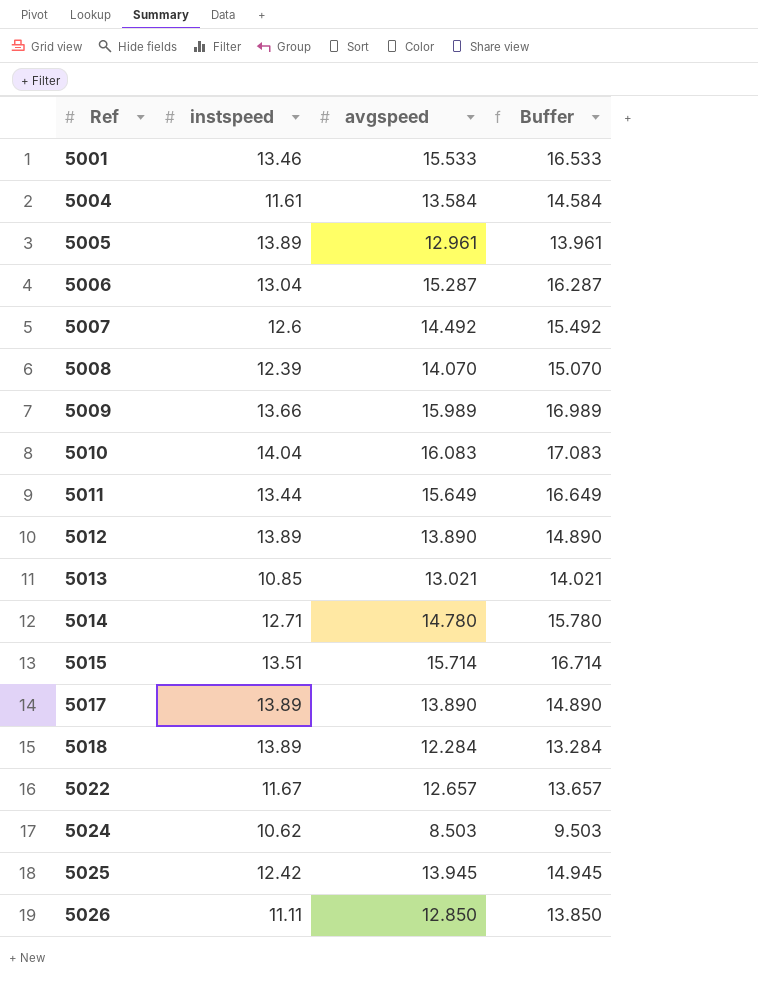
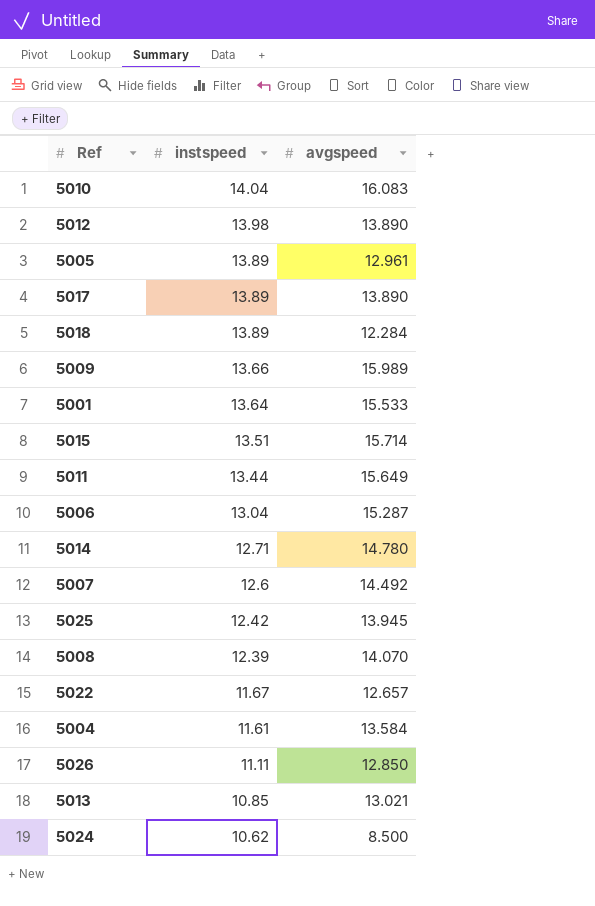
row order: Ref ascending -> instspeed descending
column Buffer | formula: [avgspeed] + 1 -> none
5012 | instspeed: 13.89 -> 13.98
5001 | instspeed: 13.46 -> 13.64
5024 | avgspeed: 8.503 -> 8.500

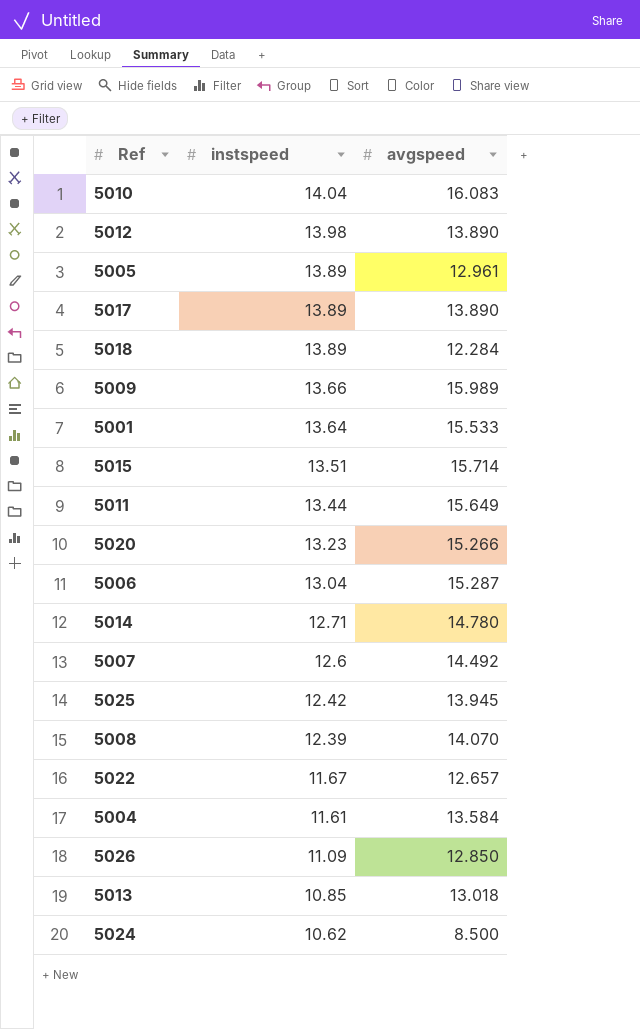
row 5020: none -> 13.23 | 15.266
5026 | instspeed: 11.11 -> 11.09
5013 | avgspeed: 13.021 -> 13.018

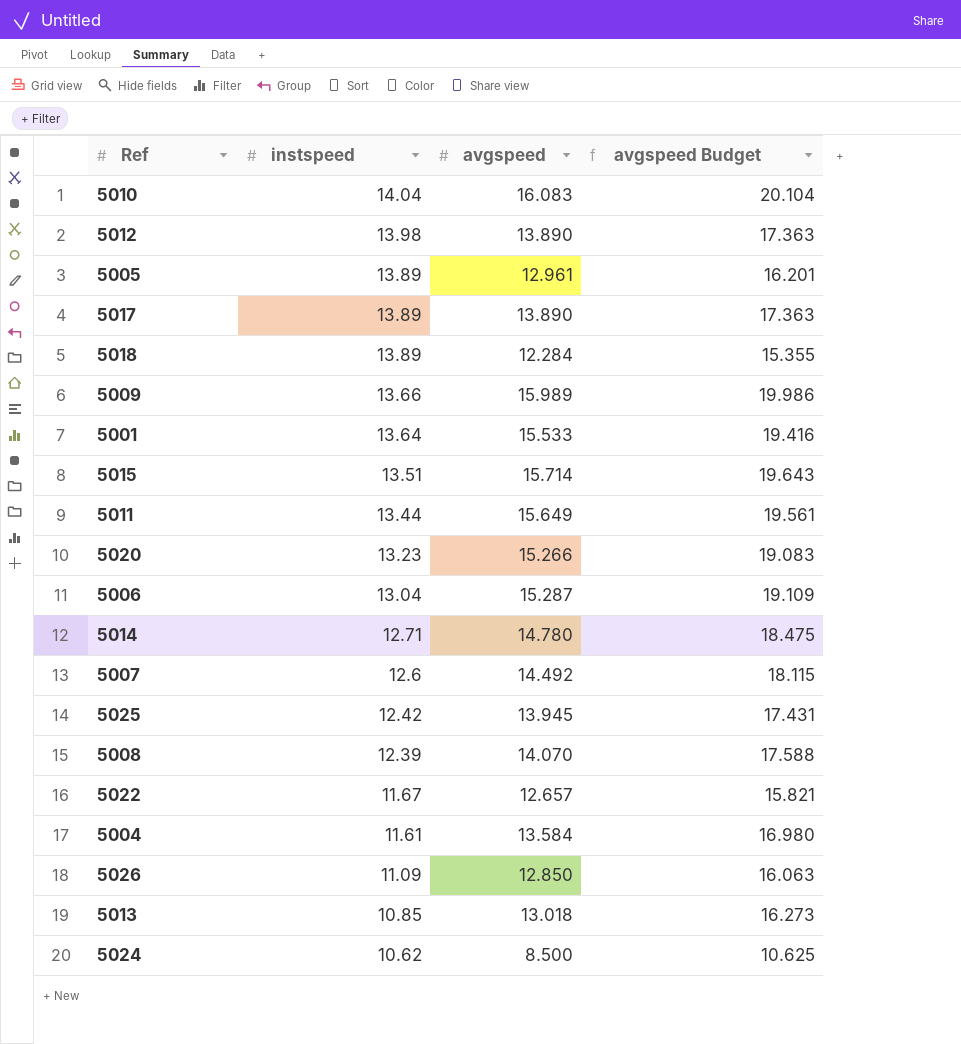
column avgspeed Budget | formula: none -> [avgspeed] * 1.25

